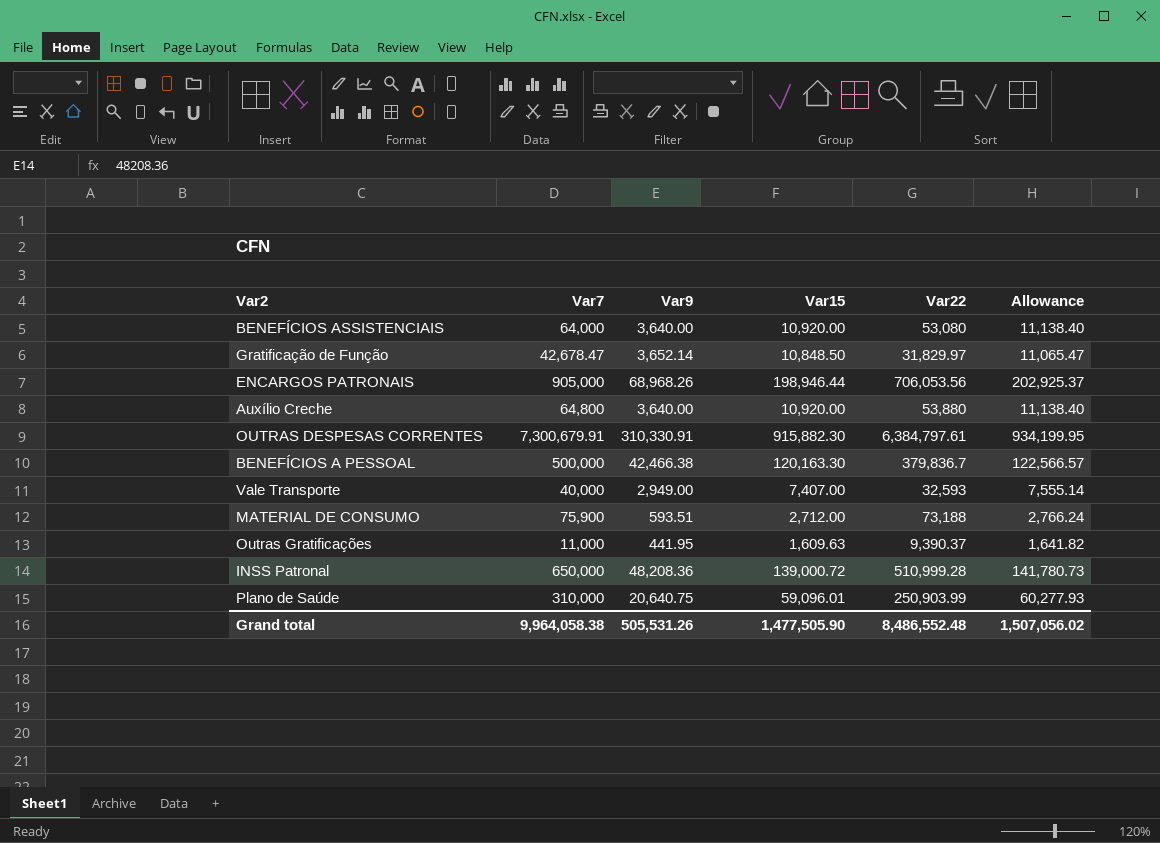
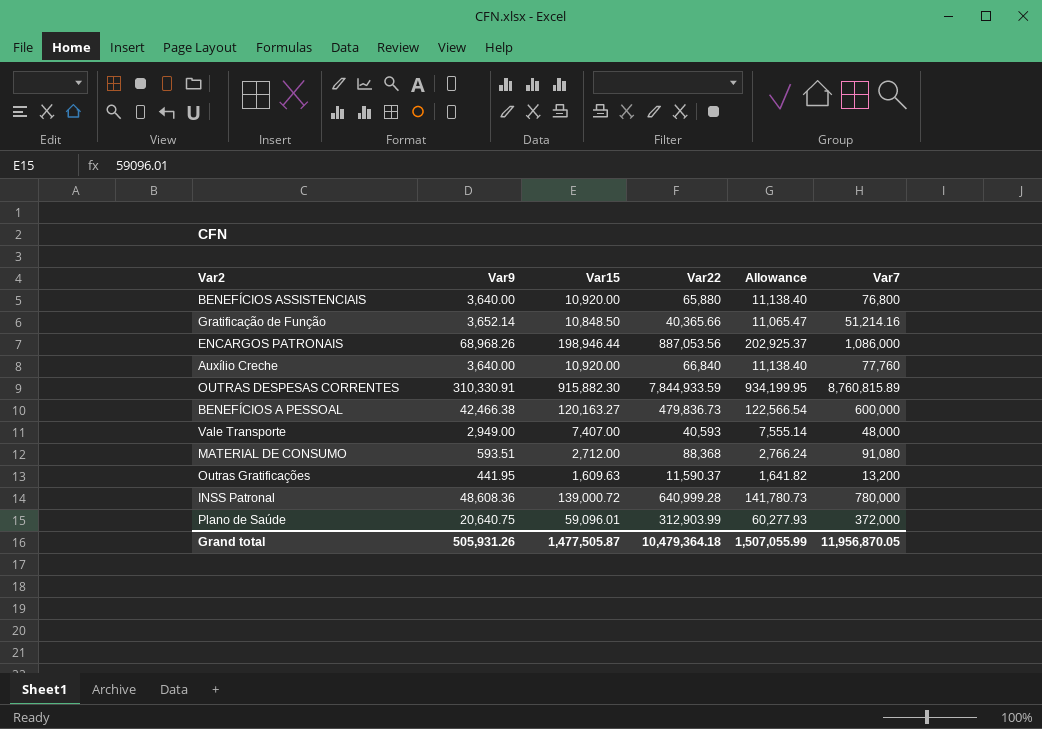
column Var7 | position: 2 -> 6
BENEFÍCIOS ASSISTENCIAIS | Var22: 53,080 -> 65,880
BENEFÍCIOS ASSISTENCIAIS | Var7: 64,000 -> 76,800
Gratificação de Função | Var22: 31,829.97 -> 40,365.66
Gratificação de Função | Var7: 42,678.47 -> 51,214.16
ENCARGOS PATRONAIS | Var22: 706,053.56 -> 887,053.56
ENCARGOS PATRONAIS | Var7: 905,000 -> 1,086,000
Auxílio Creche | Var22: 53,880 -> 66,840
Auxílio Creche | Var7: 64,800 -> 77,760
OUTRAS DESPESAS CORRENTES | Var22: 6,384,797.61 -> 7,844,933.59
OUTRAS DESPESAS CORRENTES | Var7: 7,300,679.91 -> 8,760,815.89
BENEFÍCIOS A PESSOAL | Var15: 120,163.30 -> 120,163.27
BENEFÍCIOS A PESSOAL | Var22: 379,836.7 -> 479,836.73
BENEFÍCIOS A PESSOAL | Allowance: 122,566.57 -> 122,566.54
BENEFÍCIOS A PESSOAL | Var7: 500,000 -> 600,000
Vale Transporte | Var22: 32,593 -> 40,593
Vale Transporte | Var7: 40,000 -> 48,000
MATERIAL DE CONSUMO | Var22: 73,188 -> 88,368
MATERIAL DE CONSUMO | Var7: 75,900 -> 91,080
Outras Gratificações | Var22: 9,390.37 -> 11,590.37
Outras Gratificações | Var7: 11,000 -> 13,200
INSS Patronal | Var9: 48,208.36 -> 48,608.36
INSS Patronal | Var22: 510,999.28 -> 640,999.28
INSS Patronal | Var7: 650,000 -> 780,000
Plano de Saúde | Var22: 250,903.99 -> 312,903.99
Plano de Saúde | Var7: 310,000 -> 372,000
Grand total | Var9: 505,531.26 -> 505,931.26
Grand total | Var15: 1,477,505.90 -> 1,477,505.87
Grand total | Var22: 8,486,552.48 -> 10,479,364.18
Grand total | Allowance: 1,507,056.02 -> 1,507,055.99
Grand total | Var7: 9,964,058.38 -> 11,956,870.05

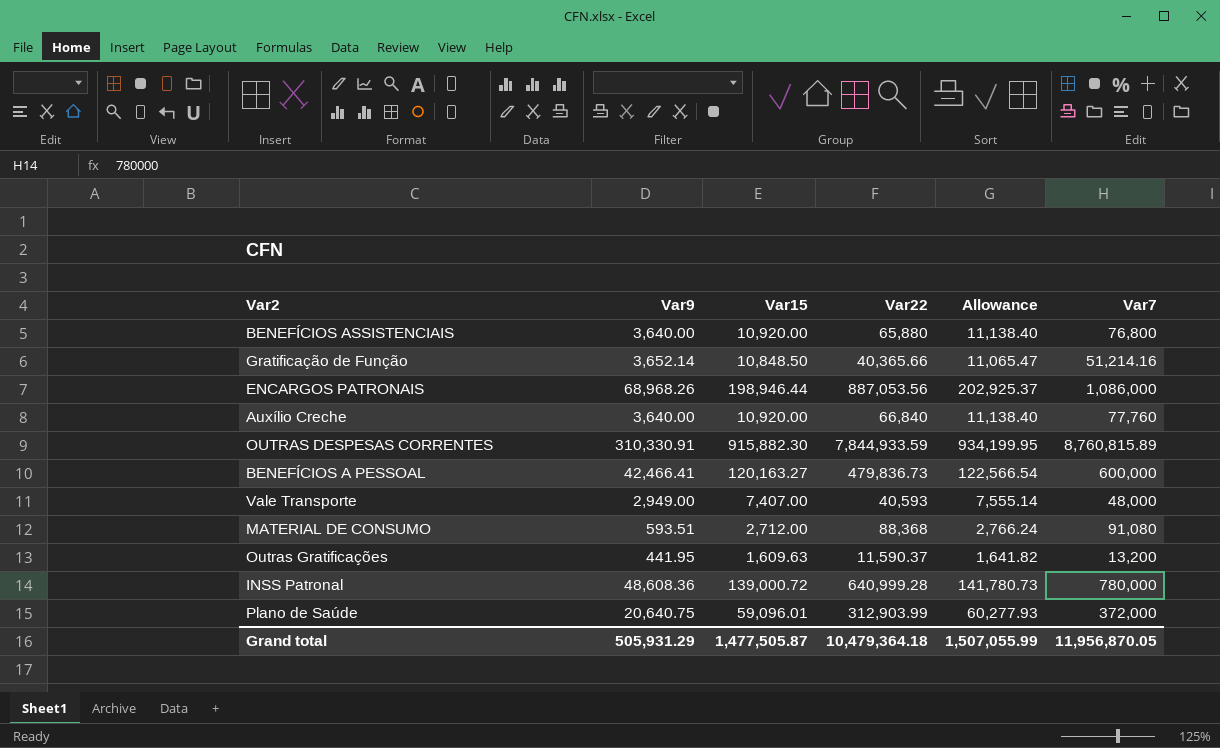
BENEFÍCIOS A PESSOAL | Var9: 42,466.38 -> 42,466.41
Grand total | Var9: 505,931.26 -> 505,931.29

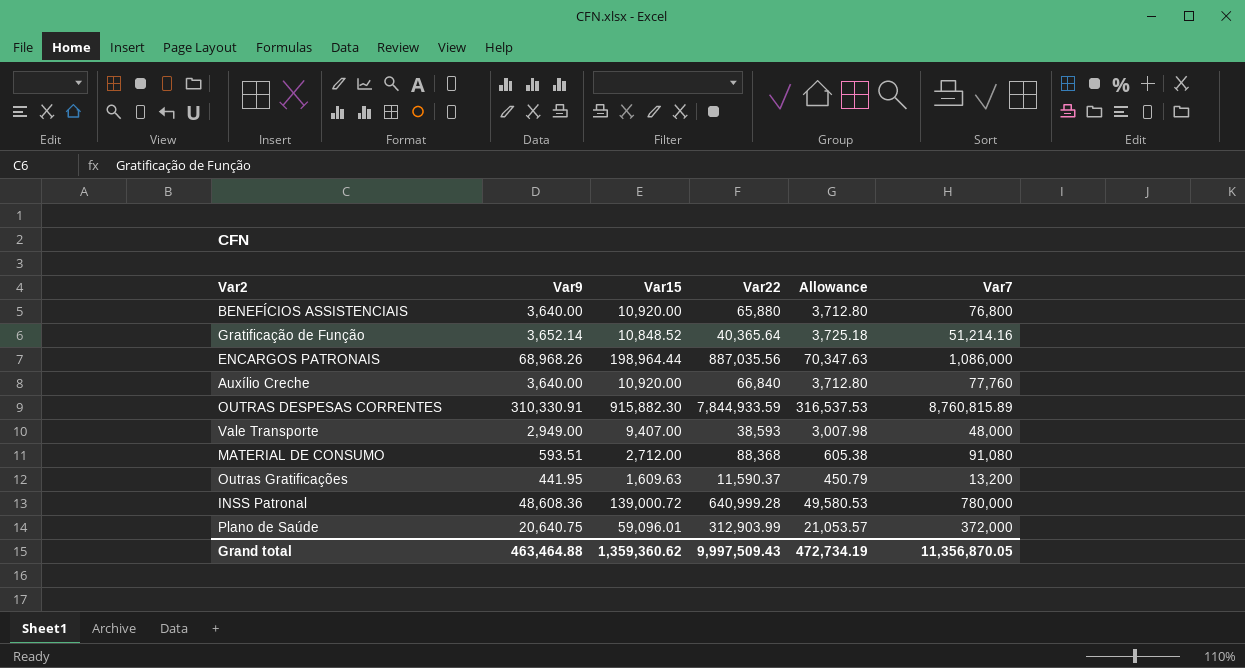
column Allowance | formula: [Var15] * 1.02 -> [Var9] * 1.02
row BENEFÍCIOS A PESSOAL: 42,466.41 | 120,163.27 | 479,836.73 | 122,566.54 | 600,000 -> none
Gratificação de Função | Var15: 10,848.50 -> 10,848.52
Gratificação de Função | Var22: 40,365.66 -> 40,365.64
ENCARGOS PATRONAIS | Var15: 198,946.44 -> 198,964.44
ENCARGOS PATRONAIS | Var22: 887,053.56 -> 887,035.56
Vale Transporte | Var15: 7,407.00 -> 9,407.00
Vale Transporte | Var22: 40,593 -> 38,593
Grand total | Var9: 505,931.29 -> 463,464.88
Grand total | Var15: 1,477,505.87 -> 1,359,360.62
Grand total | Var22: 10,479,364.18 -> 9,997,509.43
Grand total | Allowance: 1,507,055.99 -> 472,734.19
Grand total | Var7: 11,956,870.05 -> 11,356,870.05

